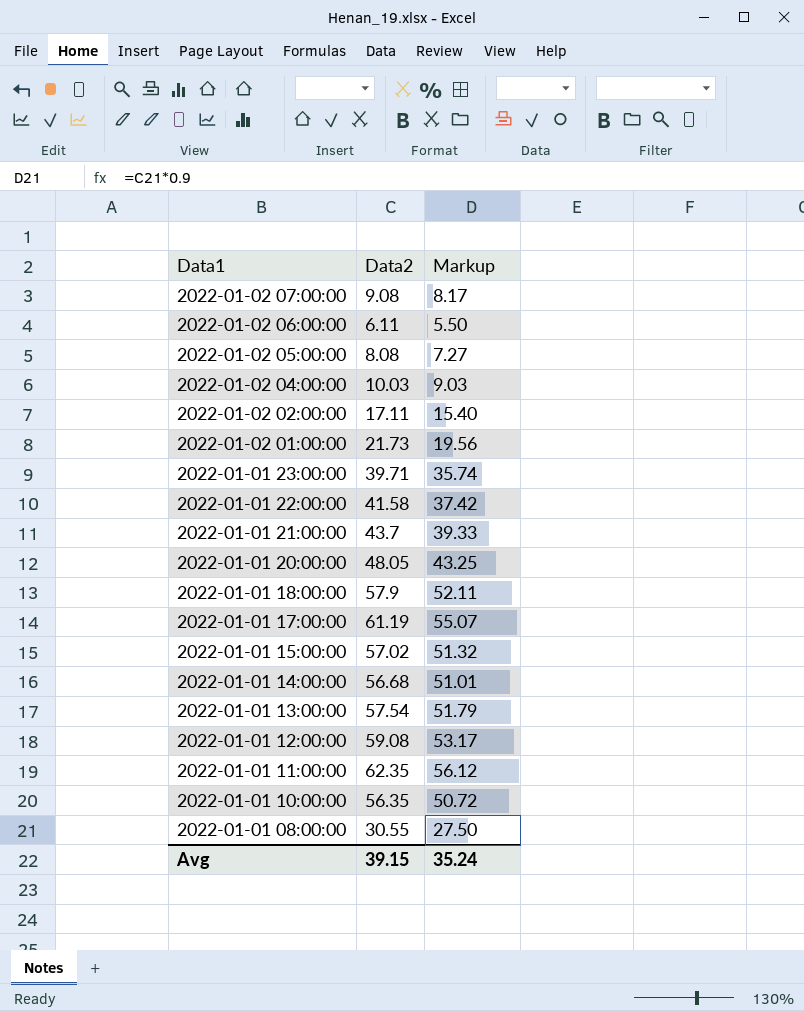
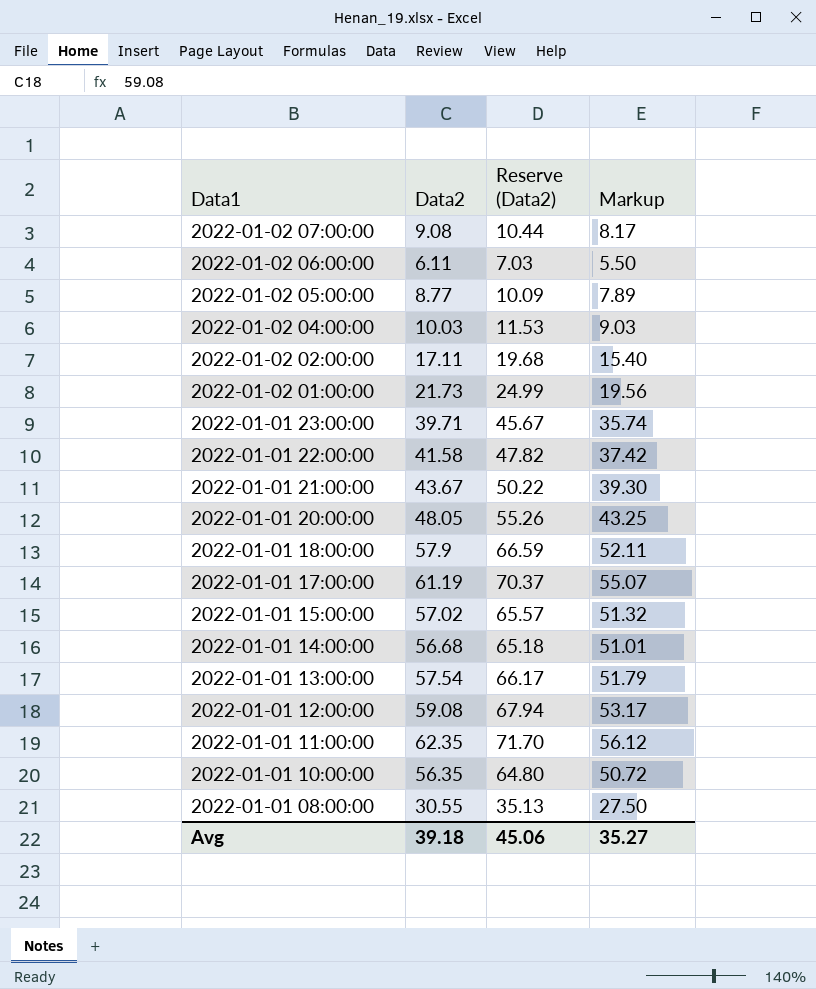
column Reserve (Data2) | formula: none -> [Data2] * 1.15
2022-01-02 05:00:00 | Data2: 8.08 -> 8.77
2022-01-02 05:00:00 | Markup: 7.27 -> 7.89
2022-01-01 21:00:00 | Data2: 43.7 -> 43.67
2022-01-01 21:00:00 | Markup: 39.33 -> 39.30
Avg | Data2: 39.15 -> 39.18
Avg | Markup: 35.24 -> 35.27

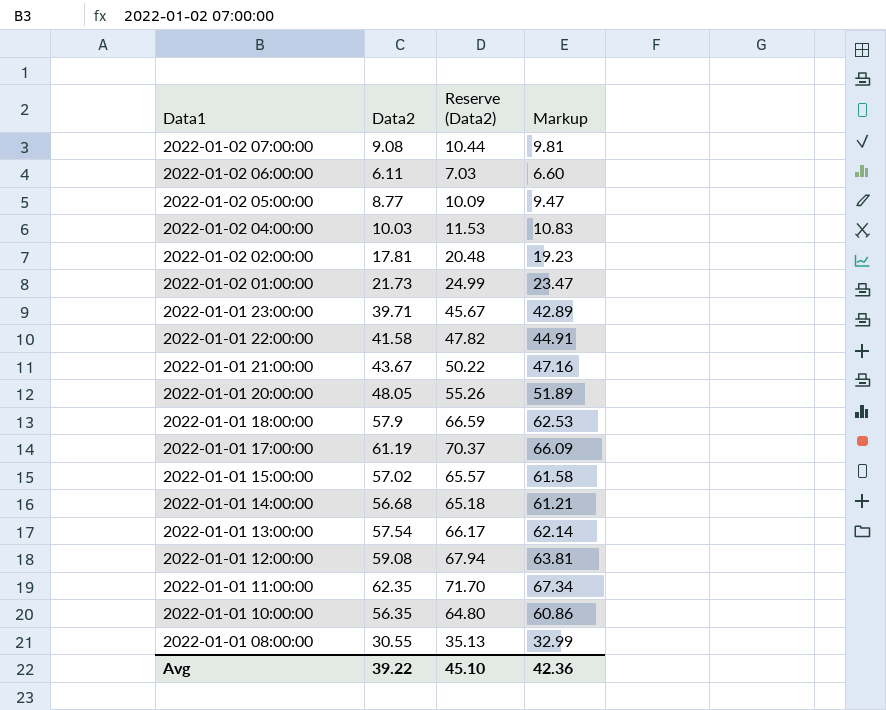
column Markup | formula: [Data2] * 0.9 -> [Data2] * 1.08
2022-01-02 02:00:00 | Data2: 17.11 -> 17.81
2022-01-02 02:00:00 | Reserve (Data2): 19.68 -> 20.48
Avg | Data2: 39.18 -> 39.22
Avg | Reserve (Data2): 45.06 -> 45.10
Avg | Markup: 35.27 -> 42.36

